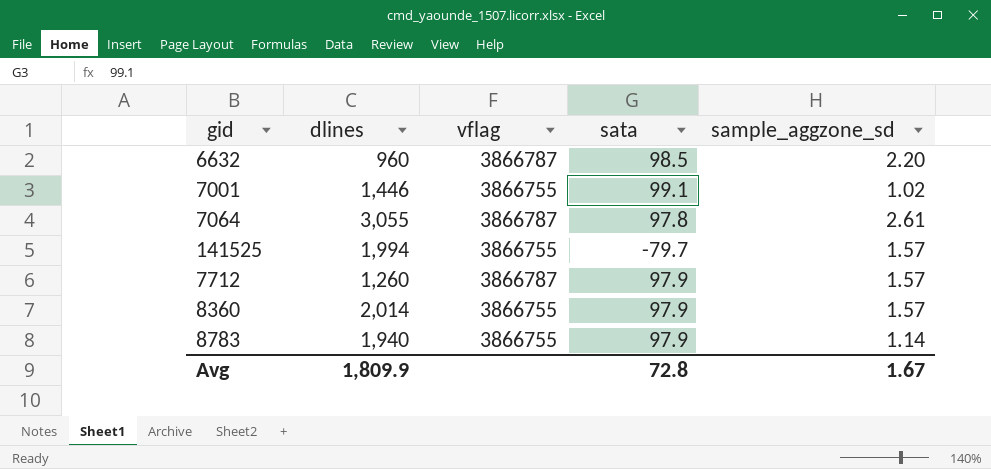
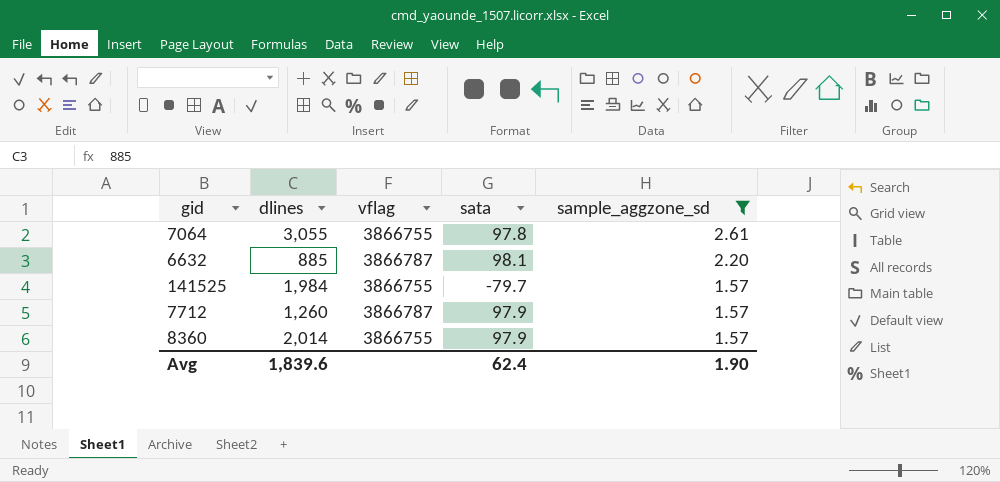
filter: none -> sample_aggzone_sd >= 1.57
row order: none -> sample_aggzone_sd descending
7064 | vflag: 3866787 -> 3866755
6632 | dlines: 960 -> 885
6632 | sata: 98.5 -> 98.1
141525 | dlines: 1,994 -> 1,984
Avg | dlines: 1,809.9 -> 1,839.6
Avg | sata: 72.8 -> 62.4
Avg | sample_aggzone_sd: 1.67 -> 1.90

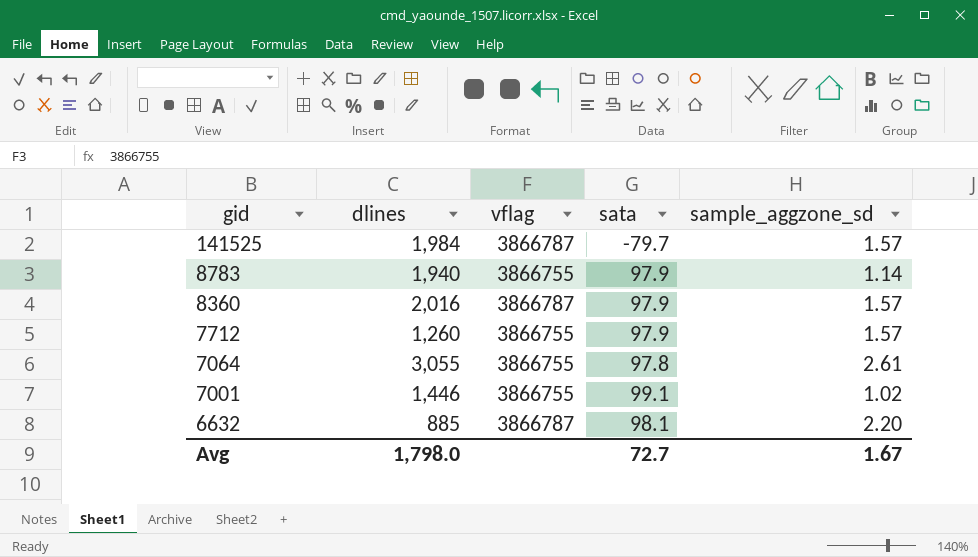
filter: sample_aggzone_sd >= 1.57 -> none
row order: sample_aggzone_sd descending -> gid descending
141525 | vflag: 3866755 -> 3866787
8360 | dlines: 2,014 -> 2,016
8360 | vflag: 3866755 -> 3866787
7712 | vflag: 3866787 -> 3866755
Avg | dlines: 1,839.6 -> 1,798.0
Avg | sata: 62.4 -> 72.7
Avg | sample_aggzone_sd: 1.90 -> 1.67

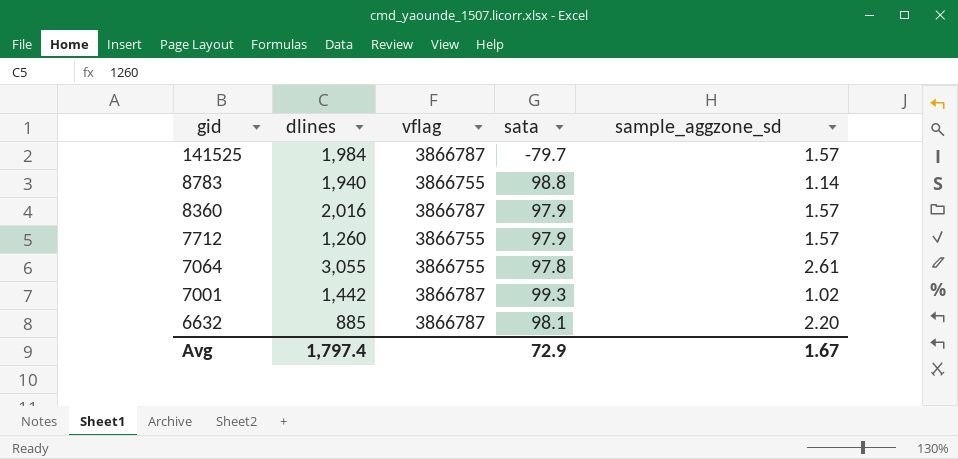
8783 | sata: 97.9 -> 98.8
7001 | dlines: 1,446 -> 1,442
7001 | vflag: 3866755 -> 3866787
7001 | sata: 99.1 -> 99.3
Avg | dlines: 1,798.0 -> 1,797.4
Avg | sata: 72.7 -> 72.9

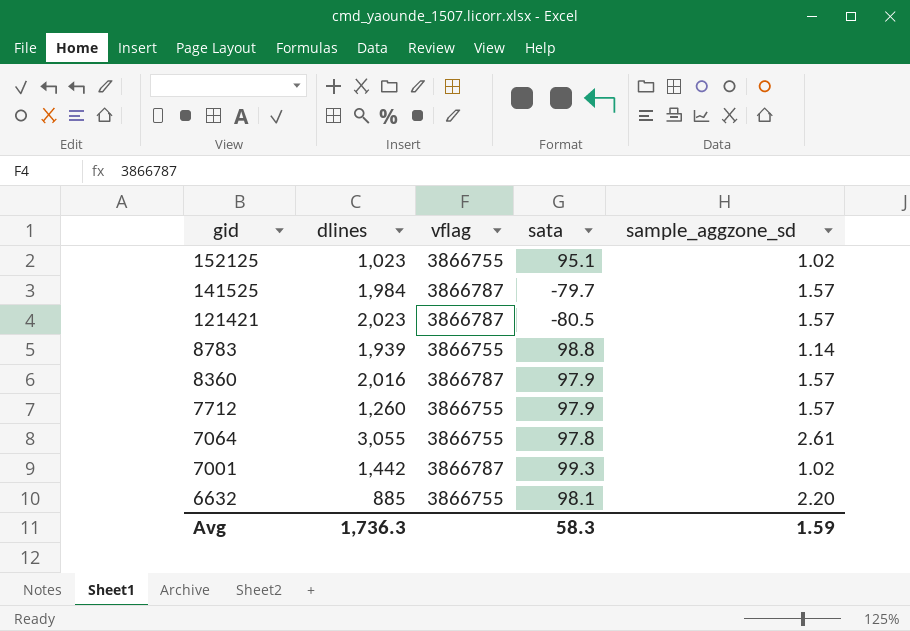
row 152125: none -> 1,023 | 3866755 | 95.1 | 1.02
row 121421: none -> 2,023 | 3866787 | -80.5 | 1.57
8783 | dlines: 1,940 -> 1,939
6632 | vflag: 3866787 -> 3866755
Avg | dlines: 1,797.4 -> 1,736.3
Avg | sata: 72.9 -> 58.3
Avg | sample_aggzone_sd: 1.67 -> 1.59

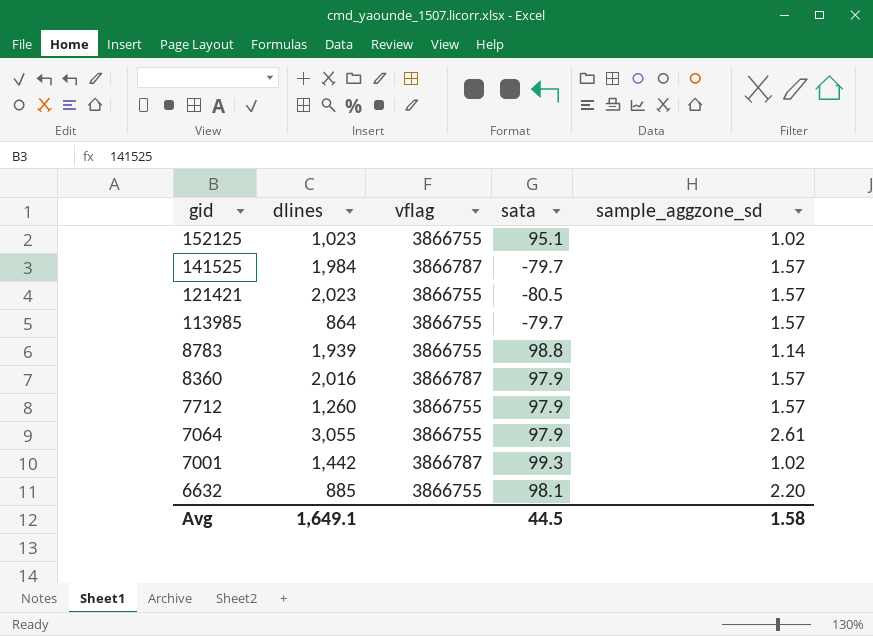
121421 | vflag: 3866787 -> 3866755
row 113985: none -> 864 | 3866755 | -79.7 | 1.57
7064 | sata: 97.8 -> 97.9
Avg | dlines: 1,736.3 -> 1,649.1
Avg | sata: 58.3 -> 44.5
Avg | sample_aggzone_sd: 1.59 -> 1.58

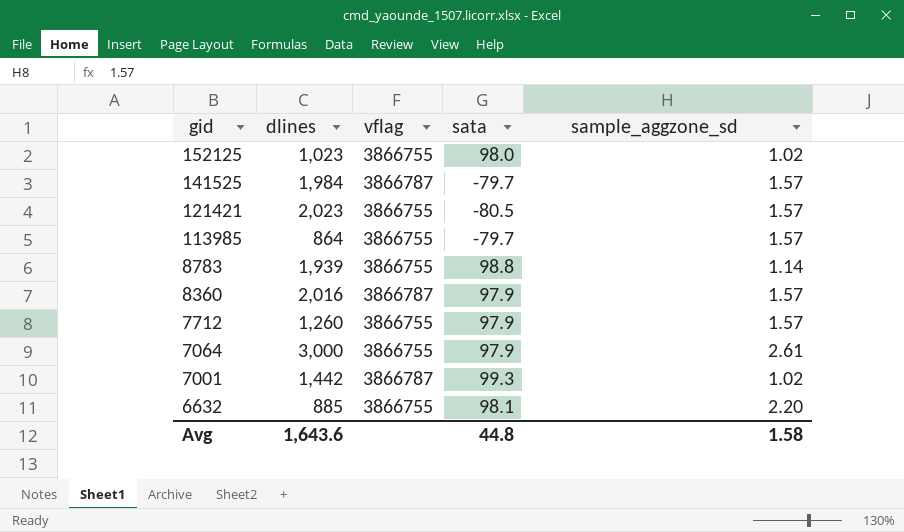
152125 | sata: 95.1 -> 98.0
7064 | dlines: 3,055 -> 3,000
Avg | dlines: 1,649.1 -> 1,643.6
Avg | sata: 44.5 -> 44.8

